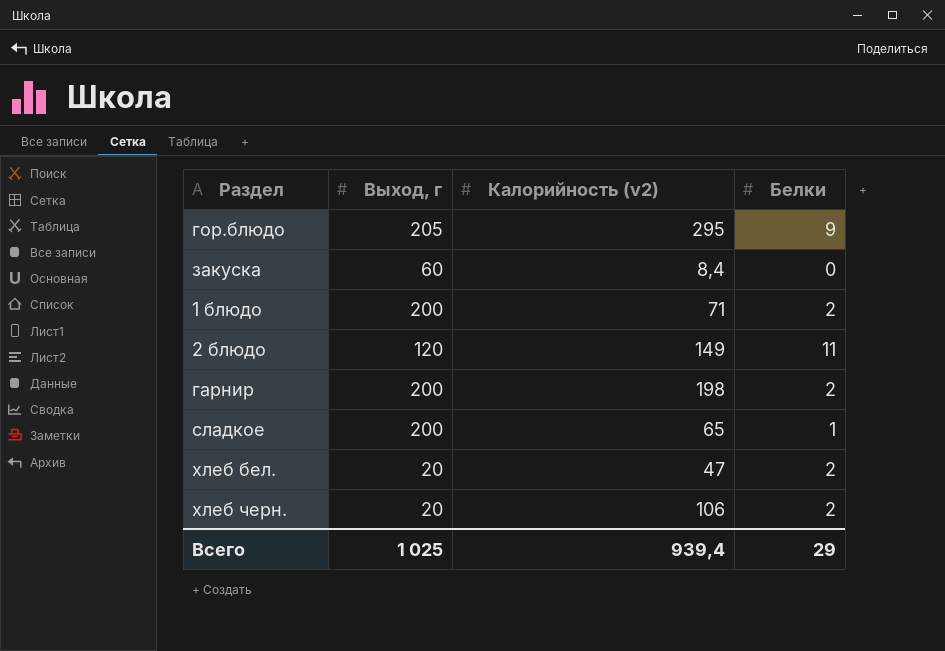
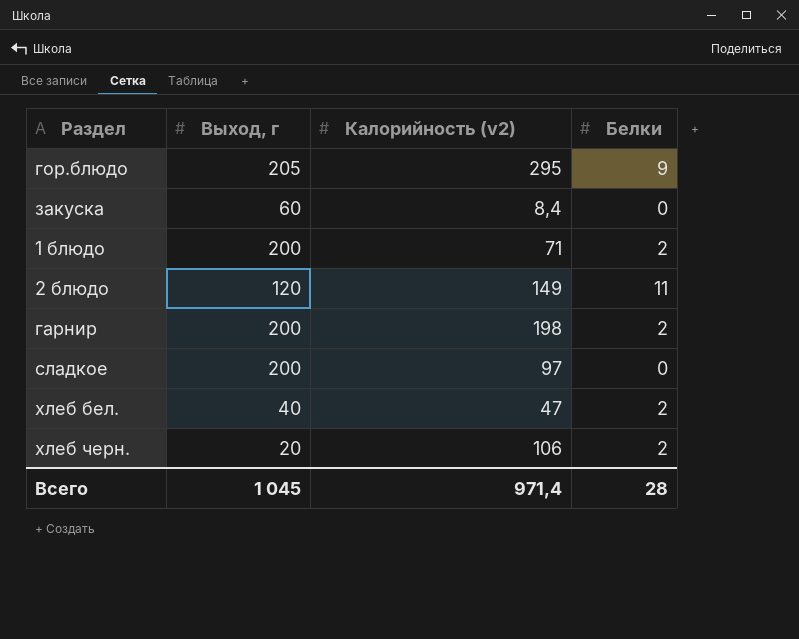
сладкое | Калорийность (v2): 65 -> 97
сладкое | Белки: 1 -> 0
хлеб бел. | Выход, г: 20 -> 40
Всего | Выход, г: 1 025 -> 1 045
Всего | Калорийность (v2): 939,4 -> 971,4
Всего | Белки: 29 -> 28

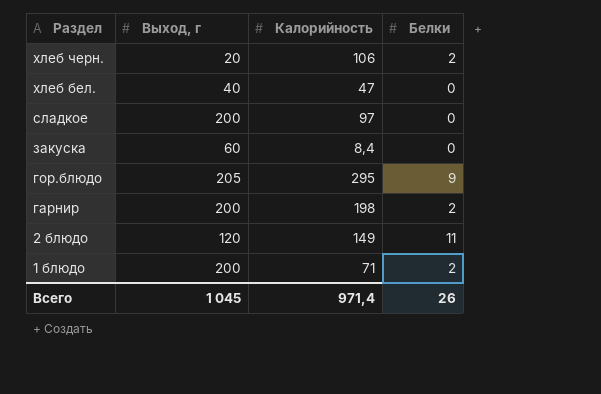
row order: none -> Раздел descending
column name: Калорийность (v2) -> Калорийность
хлеб бел. | Белки: 2 -> 0
Всего | Белки: 28 -> 26

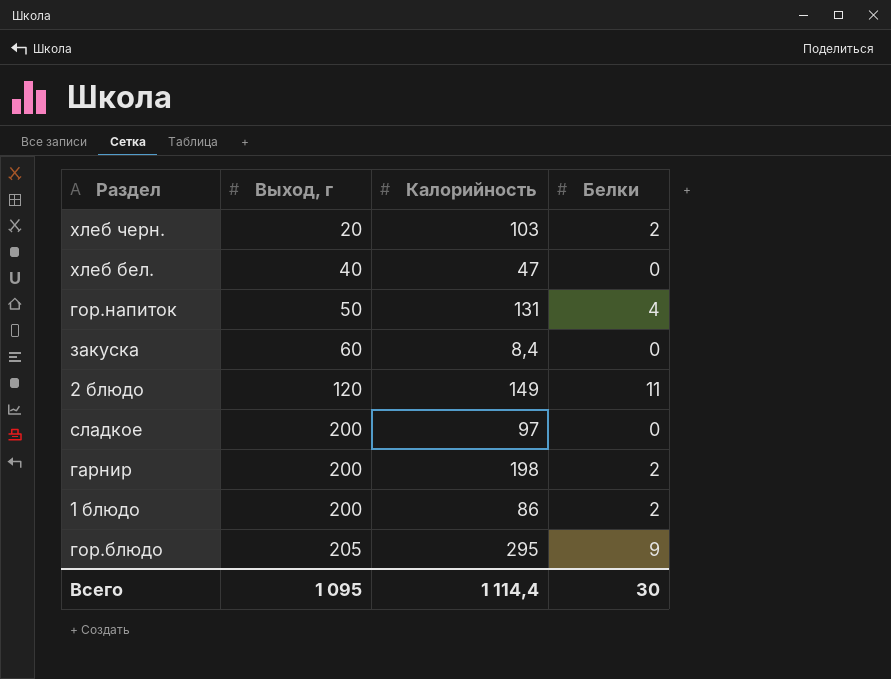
row order: Раздел descending -> Выход, г ascending
хлеб черн. | Калорийность: 106 -> 103
row гор.напиток: none -> 50 | 131 | 4
1 блюдо | Калорийность: 71 -> 86
Всего | Выход, г: 1 045 -> 1 095
Всего | Калорийность: 971,4 -> 1 114,4
Всего | Белки: 26 -> 30

